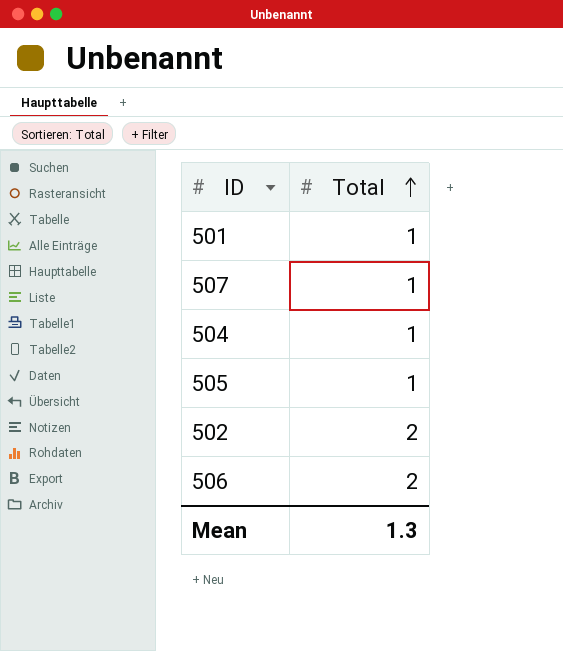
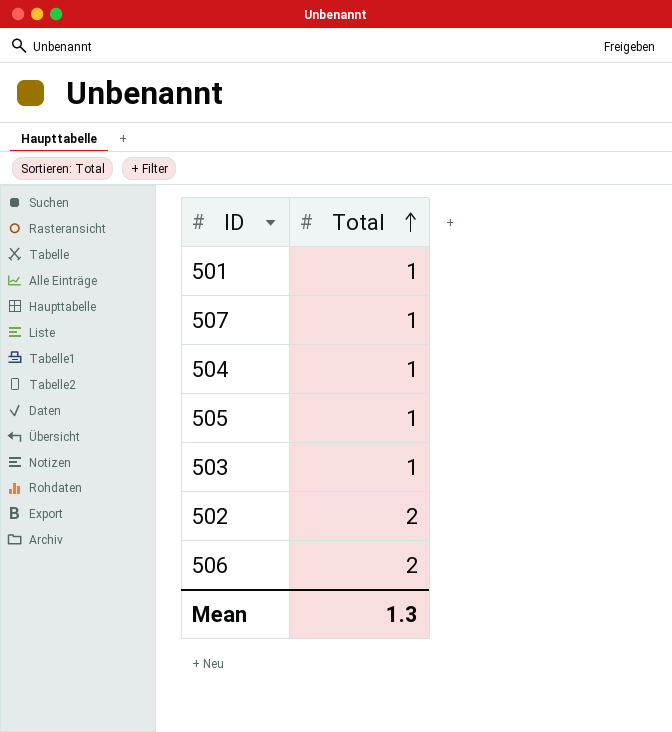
row 503: none -> 1

